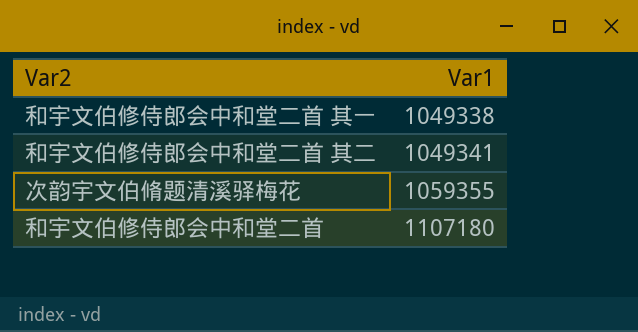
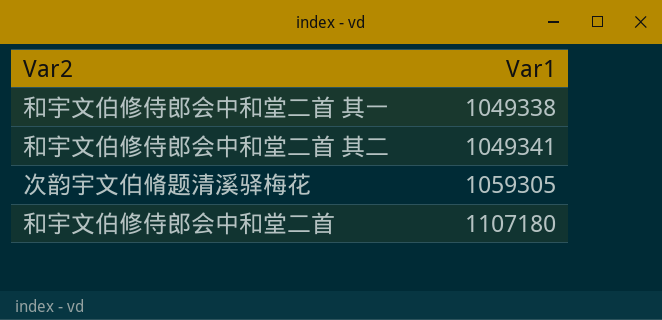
次韵宇文伯脩题清溪驿梅花 | Var1: 1059355 -> 1059305

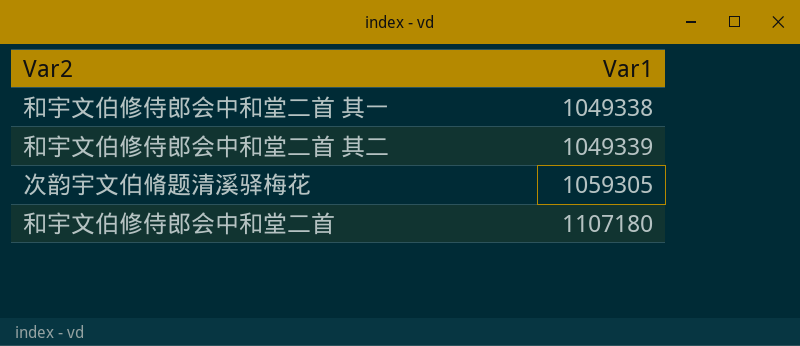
和宇文伯修侍郎会中和堂二首 其二 | Var1: 1049341 -> 1049339

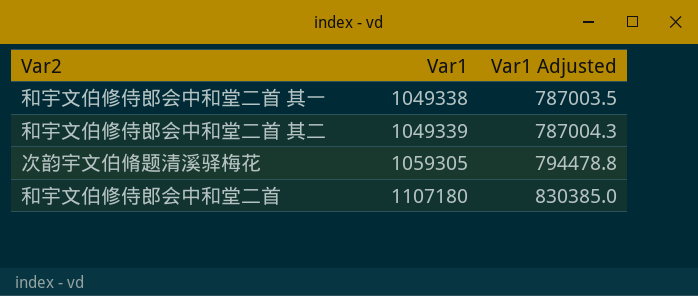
column Var1 Adjusted | formula: none -> [Var1] * 0.75

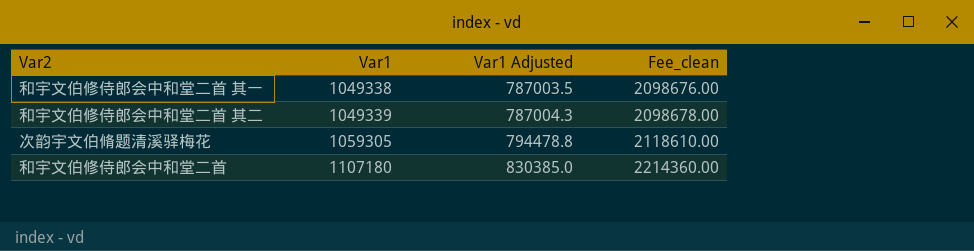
column Fee_clean | formula: none -> [Var1] * 2

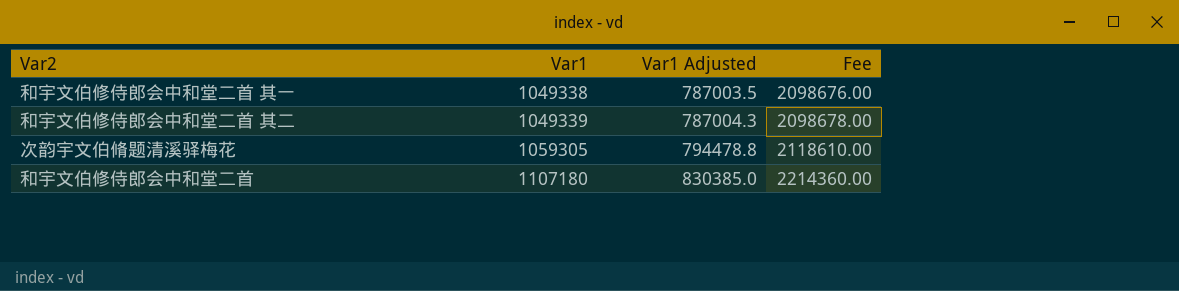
column name: Fee_clean -> Fee

